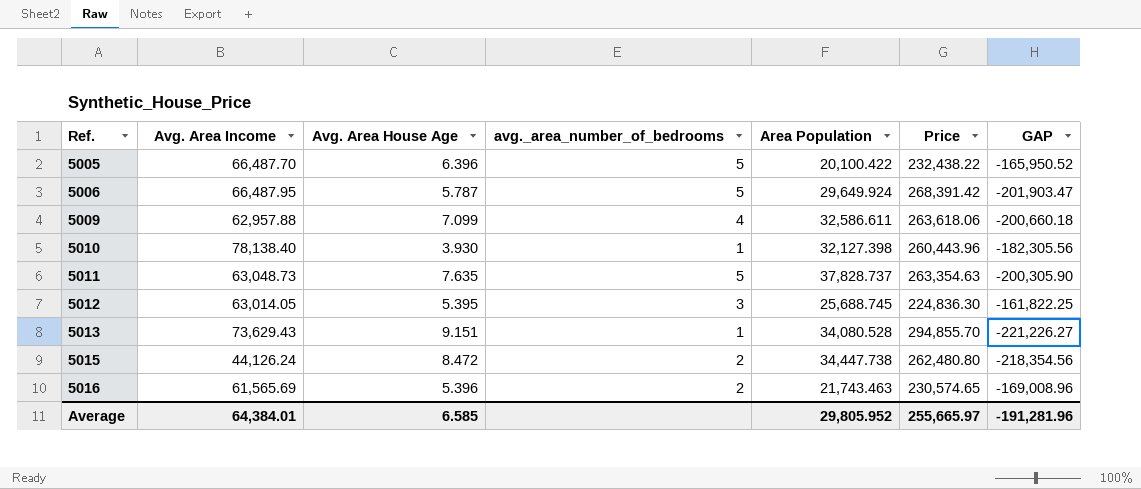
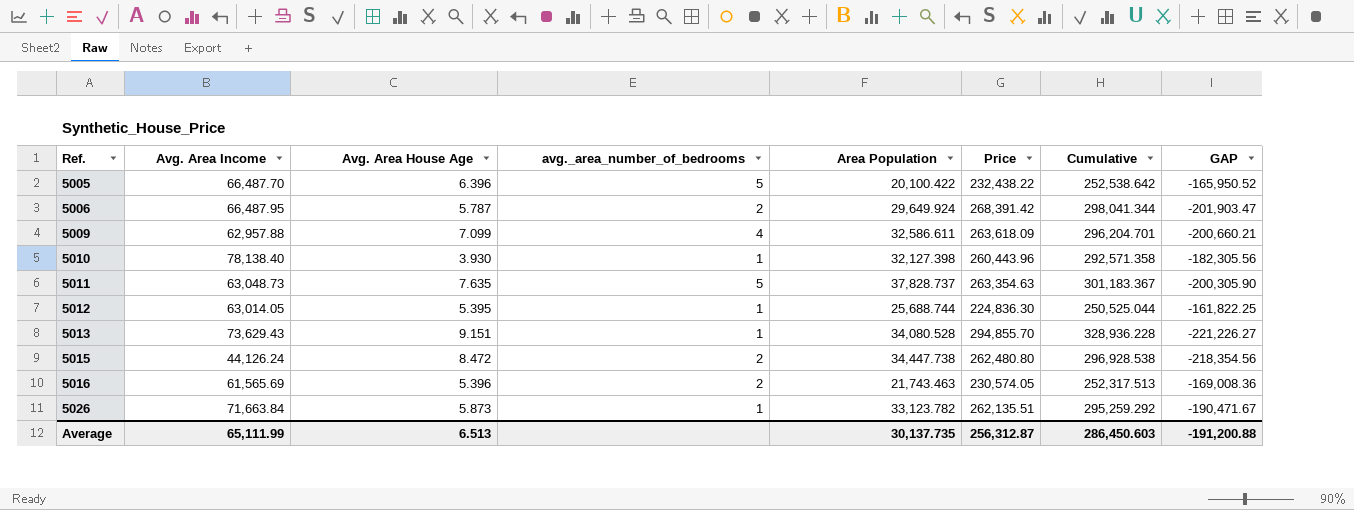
column Cumulative | formula: none -> [Area Population] + [Price]
5006 | avg._area_number_of_bedrooms: 5 -> 2
5009 | Price: 263,618.06 -> 263,618.09
5009 | GAP: -200,660.18 -> -200,660.21
5012 | avg._area_number_of_bedrooms: 3 -> 1
5012 | Area Population: 25,688.745 -> 25,688.744
5016 | Price: 230,574.65 -> 230,574.05
5016 | GAP: -169,008.96 -> -169,008.36
row 5026: none -> 71,663.84 | 5.873 | 1 | 33,123.782 | 262,135.51 | 295,259.292 | -190,471.67
Average | Avg. Area Income: 64,384.01 -> 65,111.99
Average | Avg. Area House Age: 6.585 -> 6.513
Average | Area Population: 29,805.952 -> 30,137.735
Average | Price: 255,665.97 -> 256,312.87
Average | GAP: -191,281.96 -> -191,200.88

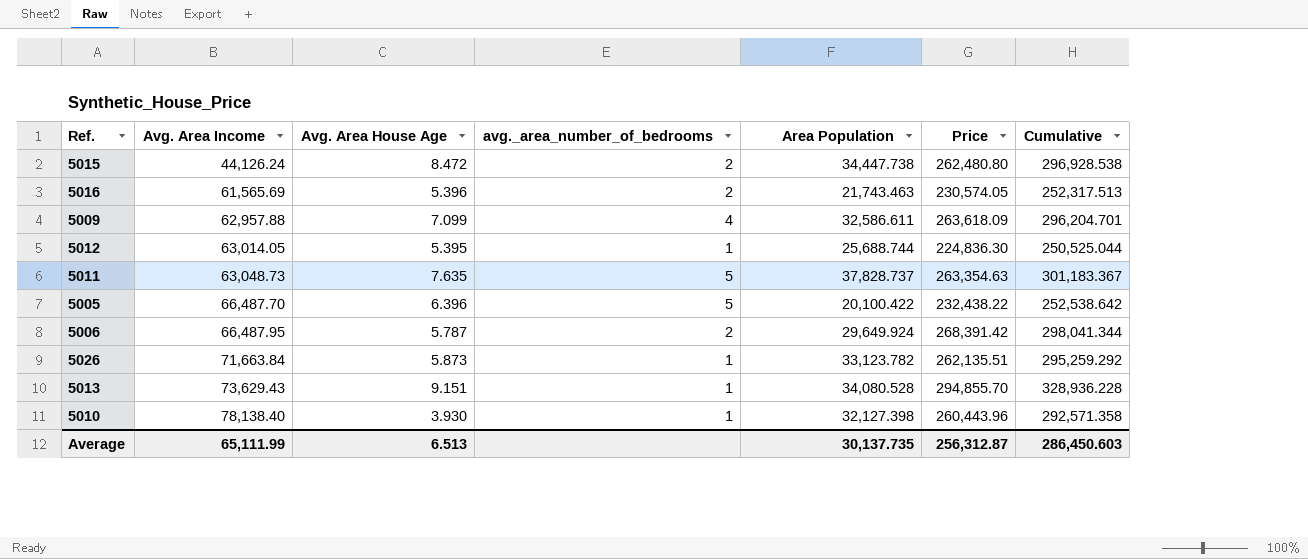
row order: Ref. ascending -> Avg. Area Income ascending
column GAP | formula: [Avg. Area Income] - [Price] -> none

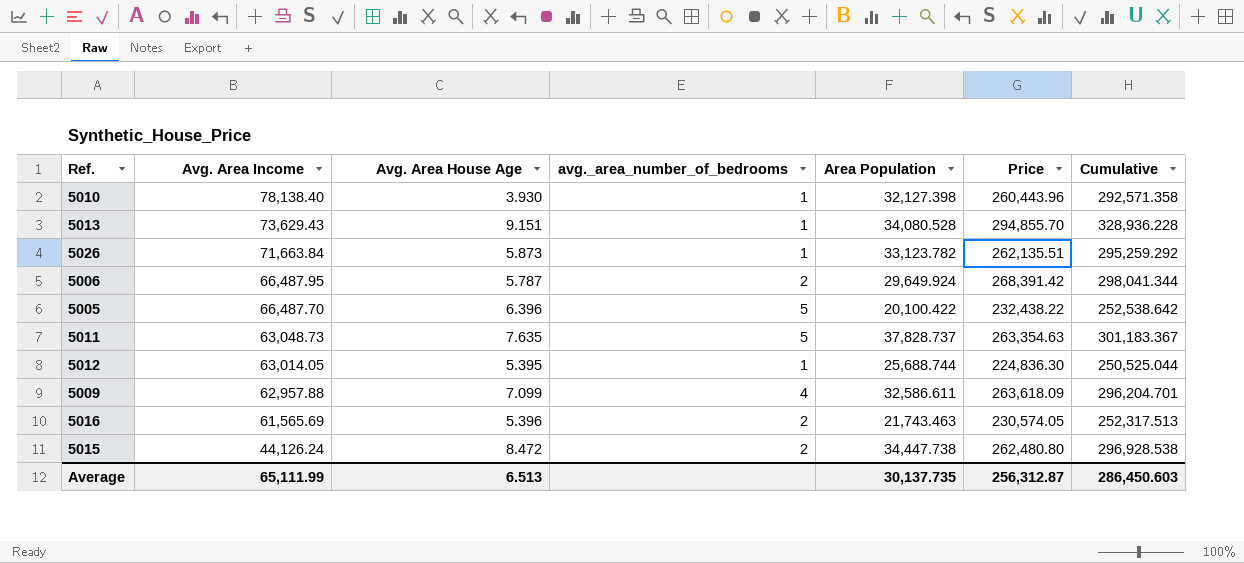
row order: Avg. Area Income ascending -> Avg. Area Income descending

